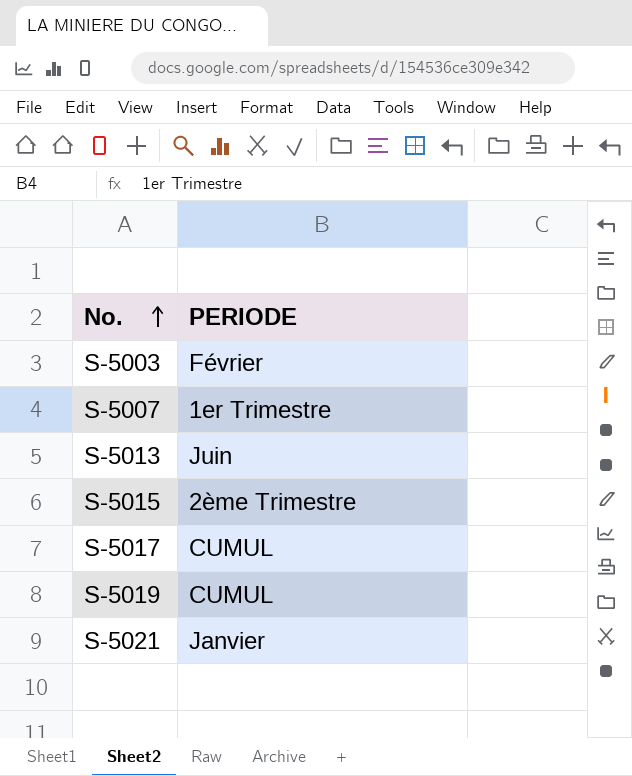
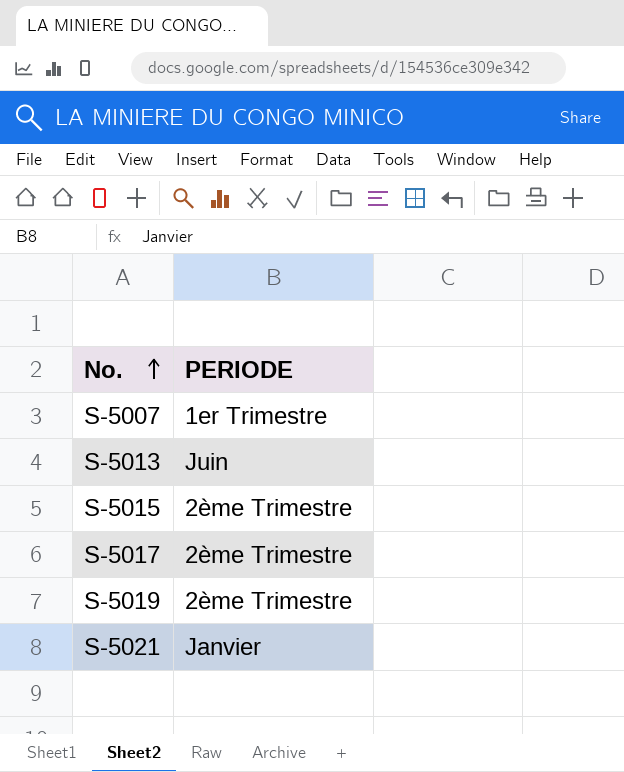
row S-5003: Février -> none
S-5017 | PERIODE: CUMUL -> 2ème Trimestre
S-5019 | PERIODE: CUMUL -> 2ème Trimestre

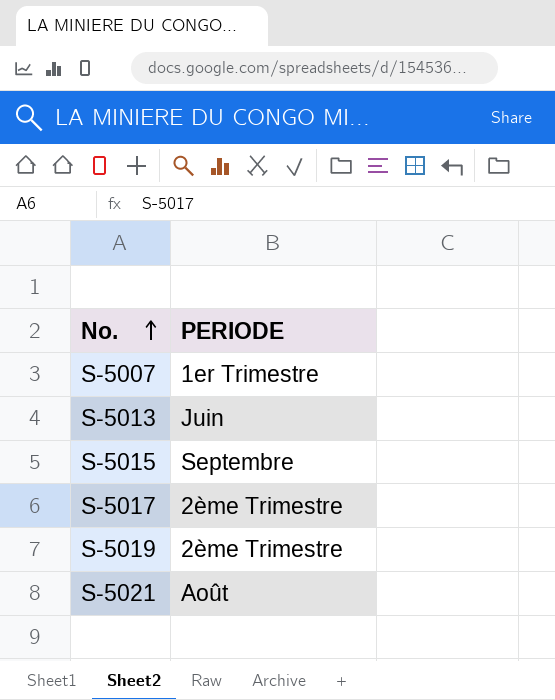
S-5015 | PERIODE: 2ème Trimestre -> Septembre
S-5021 | PERIODE: Janvier -> Août

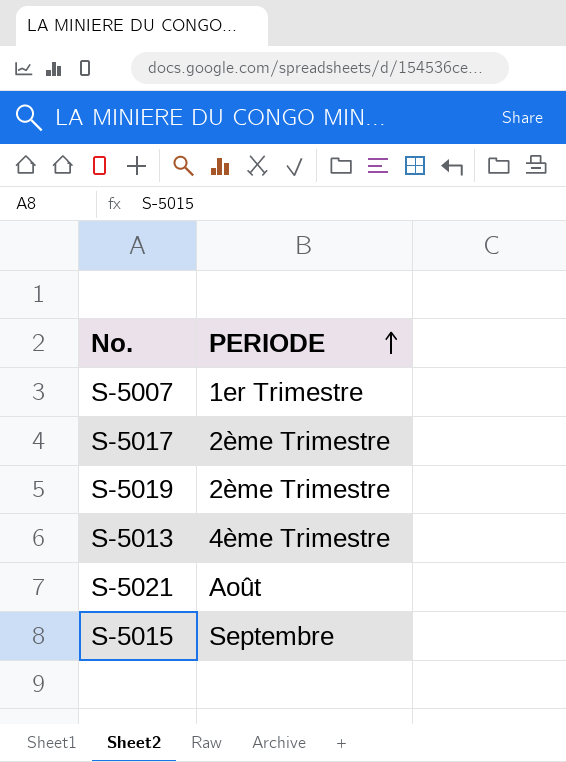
row order: No. ascending -> PERIODE ascending
S-5013 | PERIODE: Juin -> 4ème Trimestre

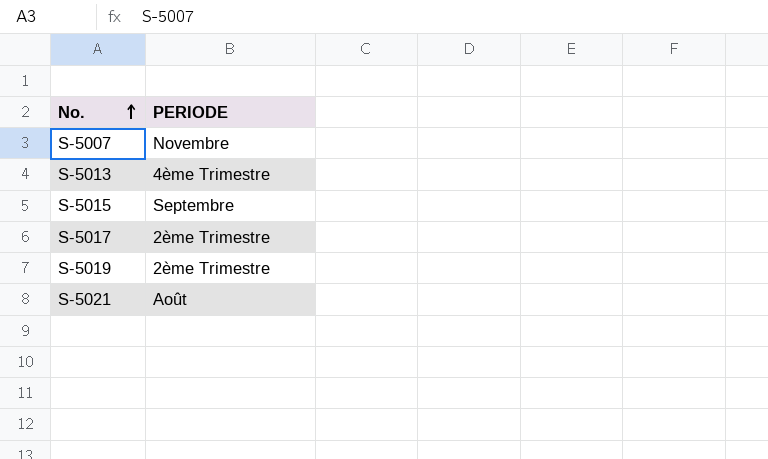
row order: PERIODE ascending -> No. ascending
S-5007 | PERIODE: 1er Trimestre -> Novembre

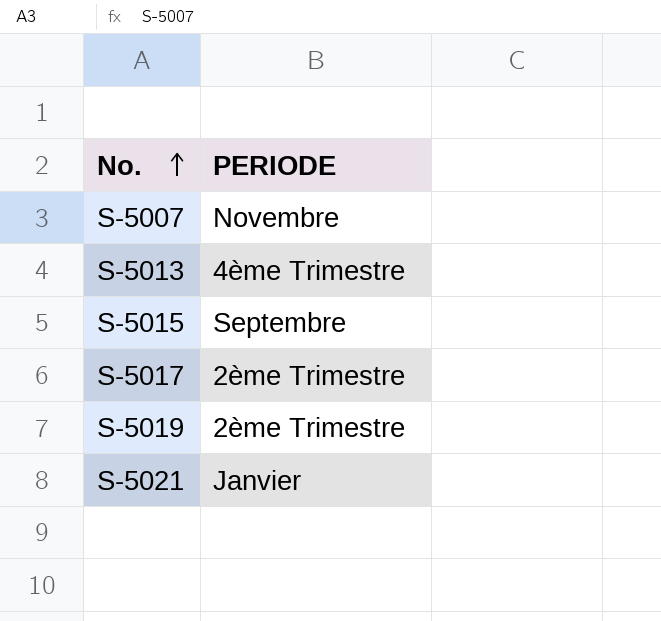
S-5021 | PERIODE: Août -> Janvier

